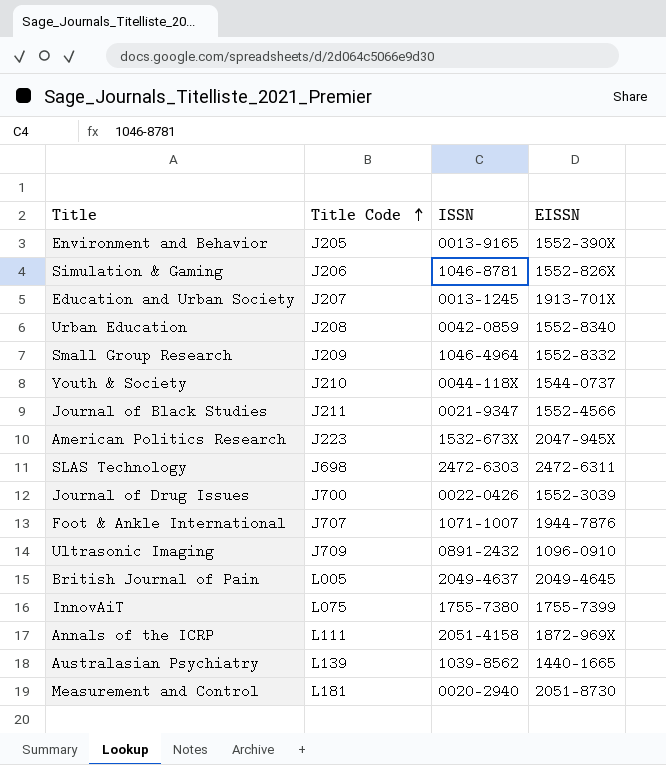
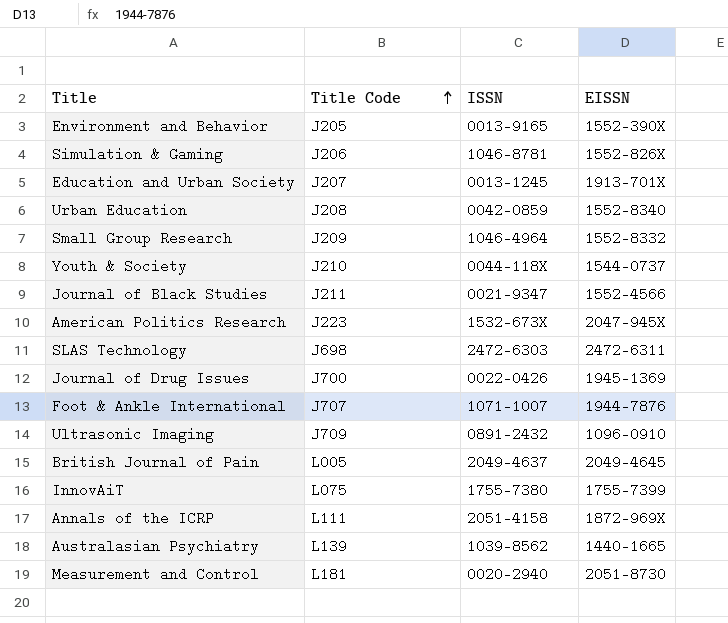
Journal of Drug Issues | EISSN: 1552-3039 -> 1945-1369

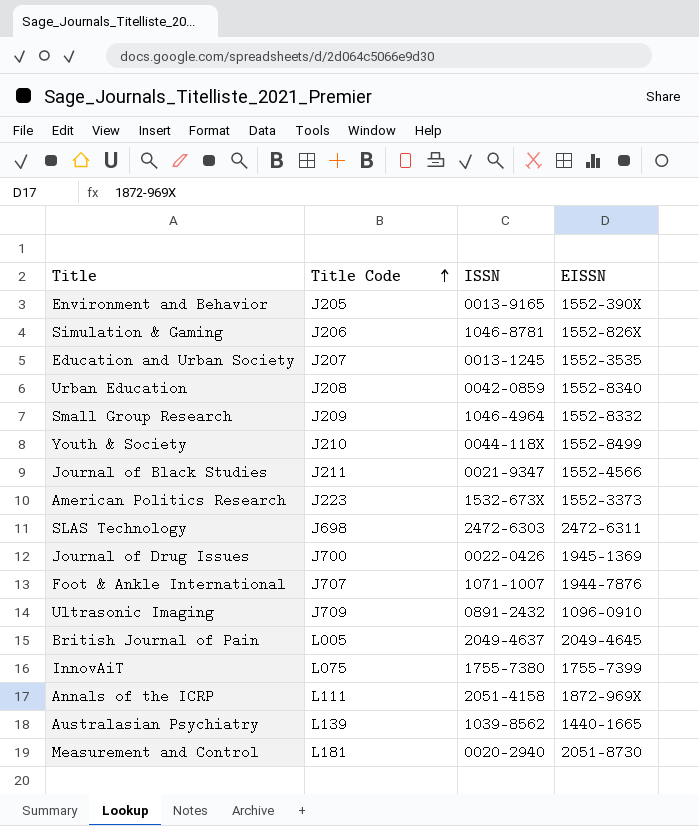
Education and Urban Society | EISSN: 1913-701X -> 1552-3535
Youth & Society | EISSN: 1544-0737 -> 1552-8499
American Politics Research | EISSN: 2047-945X -> 1552-3373

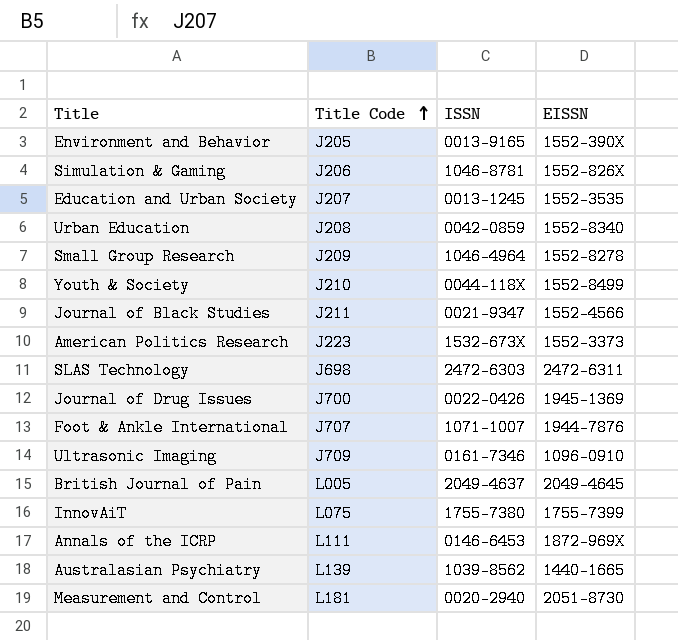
Small Group Research | EISSN: 1552-8332 -> 1552-8278
Ultrasonic Imaging | ISSN: 0891-2432 -> 0161-7346
Annals of the ICRP | ISSN: 2051-4158 -> 0146-6453

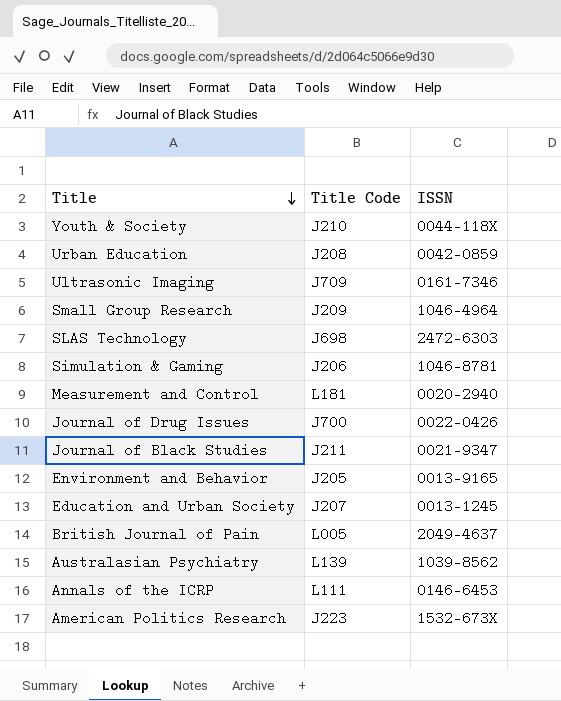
row order: Title Code ascending -> Title descending
column EISSN | position: 4 -> none
row Foot & Ankle International: J707 | 1071-1007 | 1944-7876 -> none
row InnovAiT: L075 | 1755-7380 | 1755-7399 -> none

